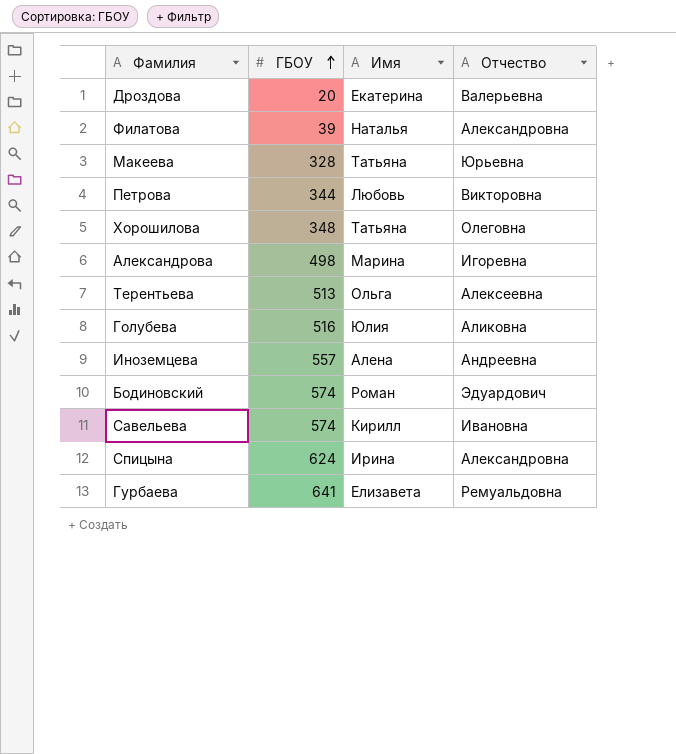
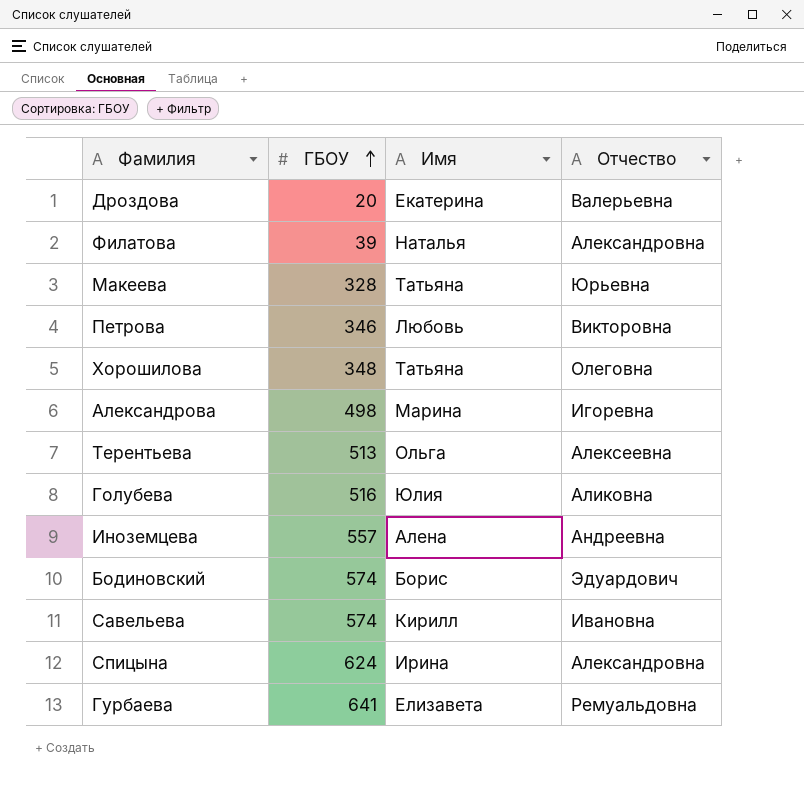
Петрова | ГБОУ: 344 -> 346
Бодиновский | Имя: Роман -> Борис

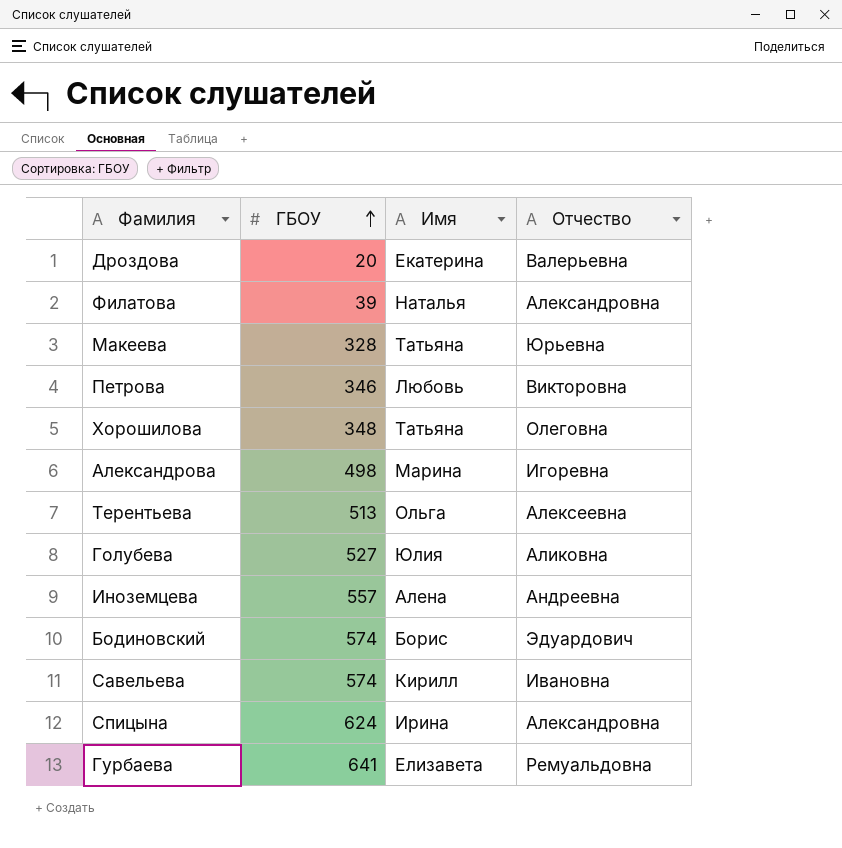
Голубева | ГБОУ: 516 -> 527

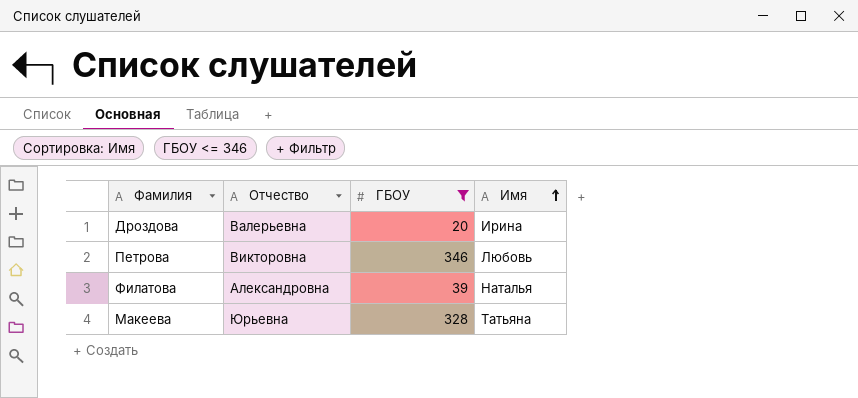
filter: none -> ГБОУ <= 346
row order: ГБОУ ascending -> Имя ascending
column Отчество | position: 4 -> 2
Дроздова | Имя: Екатерина -> Ирина

